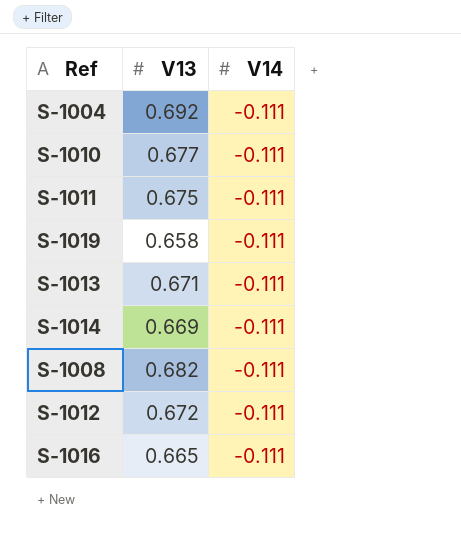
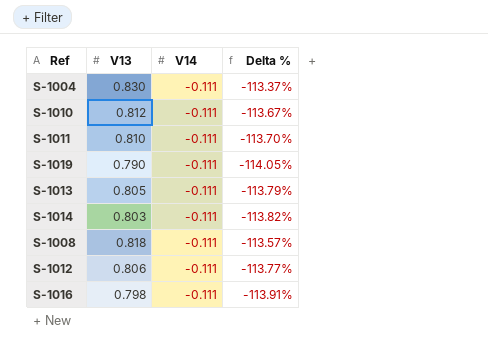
column Delta % | formula: none -> ([V14] - [V13]) / [V13]
S-1004 | V13: 0.692 -> 0.830
S-1010 | V13: 0.677 -> 0.812
S-1011 | V13: 0.675 -> 0.810
S-1019 | V13: 0.658 -> 0.790
S-1013 | V13: 0.671 -> 0.805
S-1014 | V13: 0.669 -> 0.803
S-1008 | V13: 0.682 -> 0.818
S-1012 | V13: 0.672 -> 0.806
S-1016 | V13: 0.665 -> 0.798

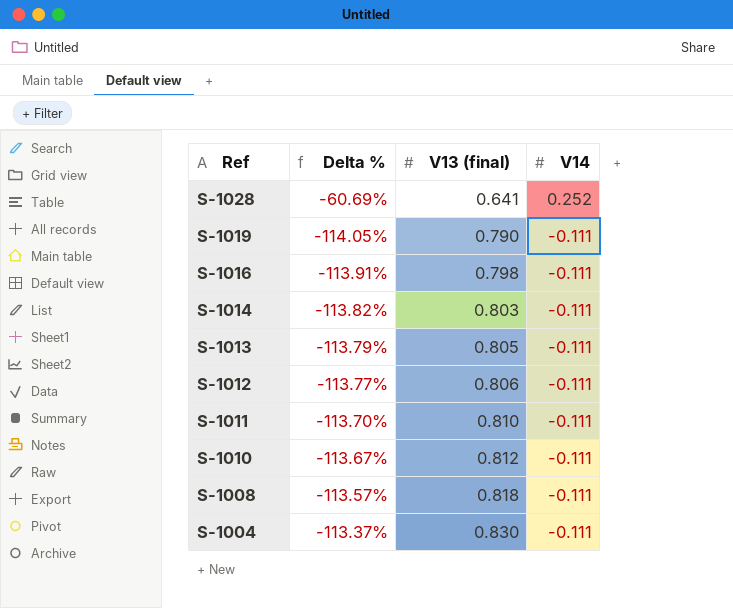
row order: none -> Ref descending
column Delta % | position: 4 -> 2
column name: V13 -> V13 (final)
row S-1028: none -> -60.69% | 0.641 | 0.252

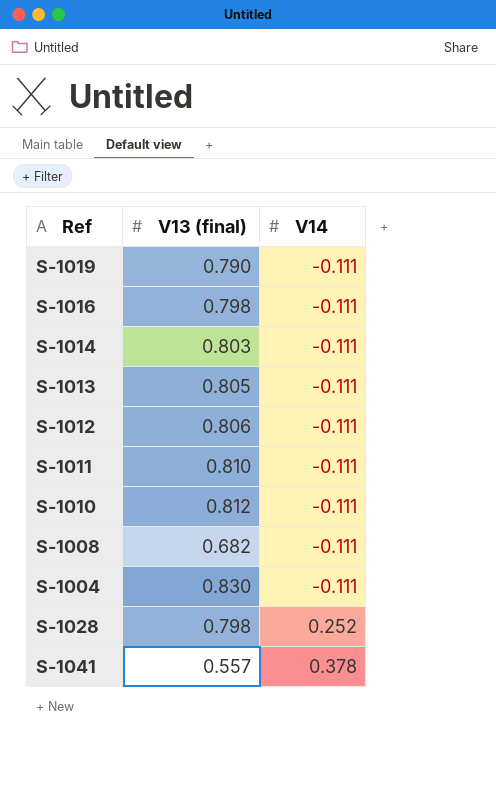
row order: Ref descending -> V14 ascending
column Delta % | formula: ([V14] - [V13 (final)]) / [V13 (final)] -> none
S-1008 | V13 (final): 0.818 -> 0.682
S-1028 | V13 (final): 0.641 -> 0.798
row S-1041: none -> 0.557 | 0.378

